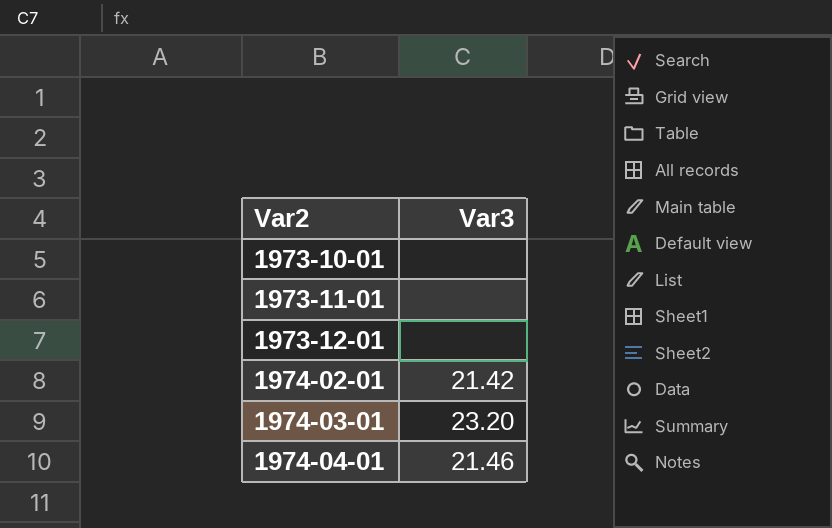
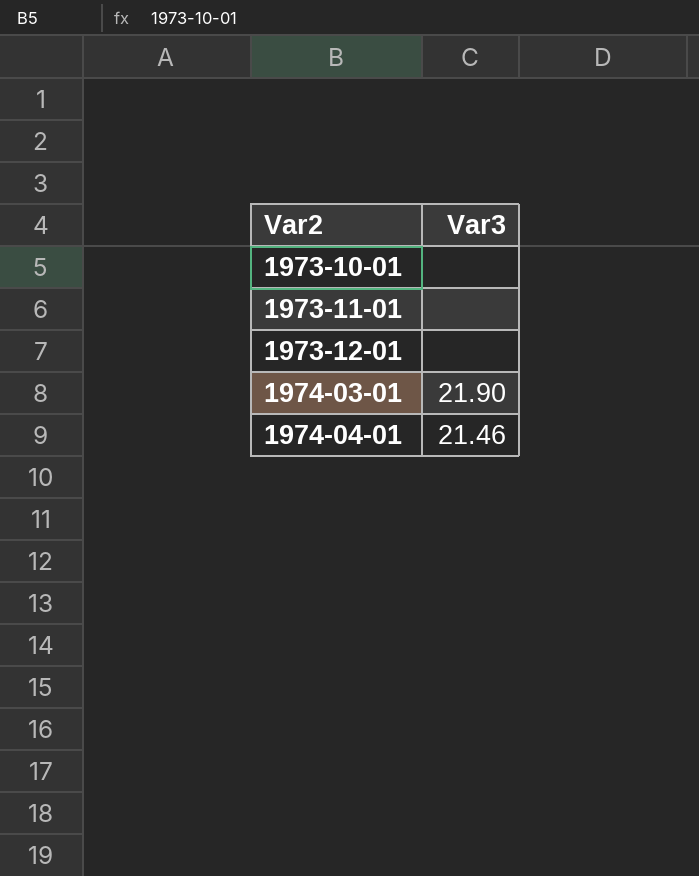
row 1974-02-01: 21.42 -> none
1974-03-01 | Var3: 23.20 -> 21.90

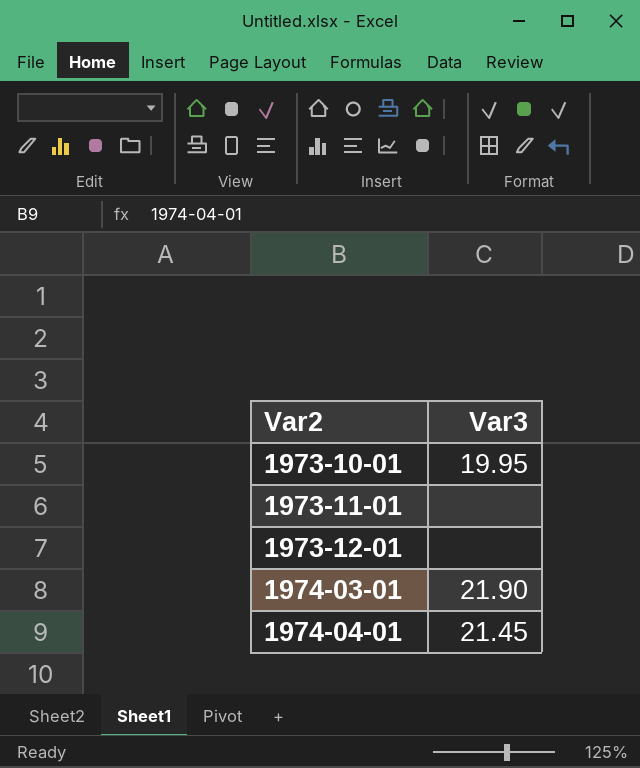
1973-10-01 | Var3: none -> 19.95
1974-04-01 | Var3: 21.46 -> 21.45

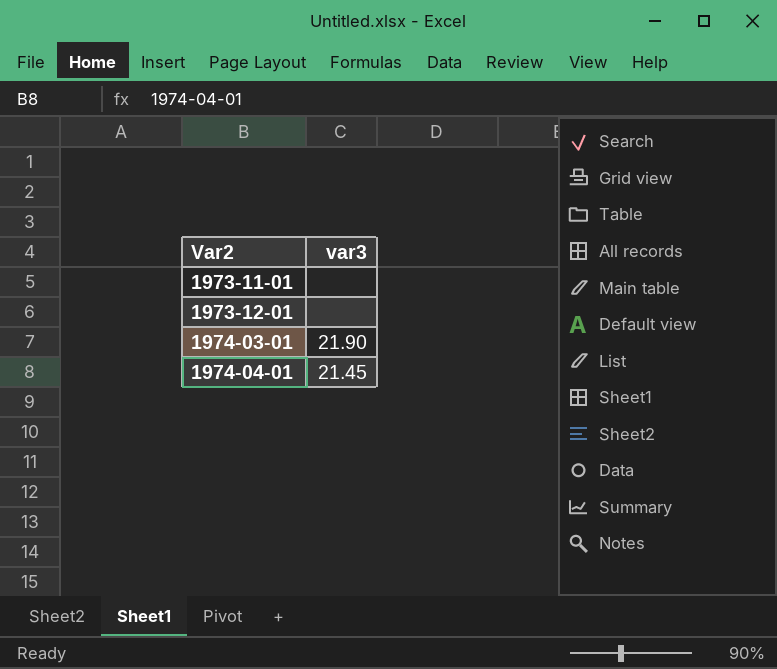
column name: Var3 -> var3
row 1973-10-01: 19.95 -> none

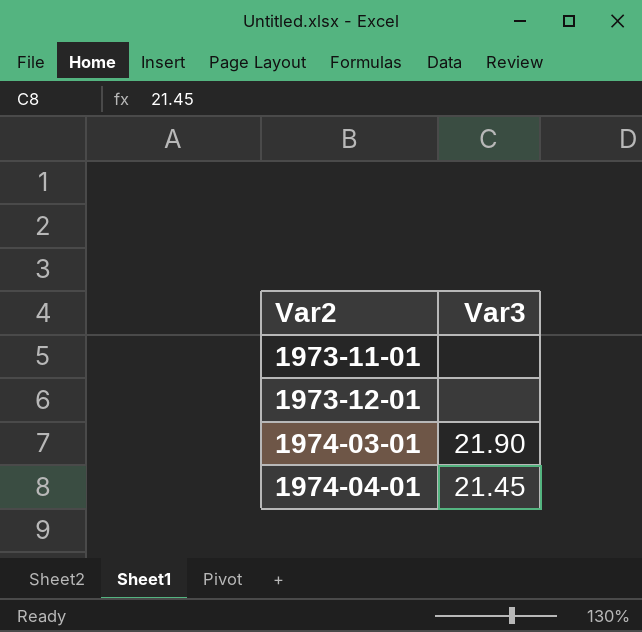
column name: var3 -> Var3

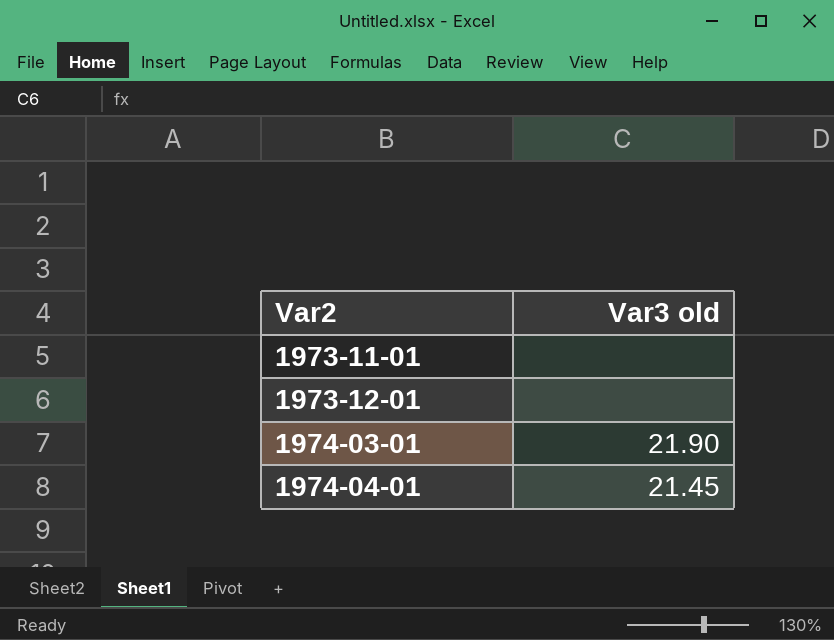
column name: Var3 -> Var3 old

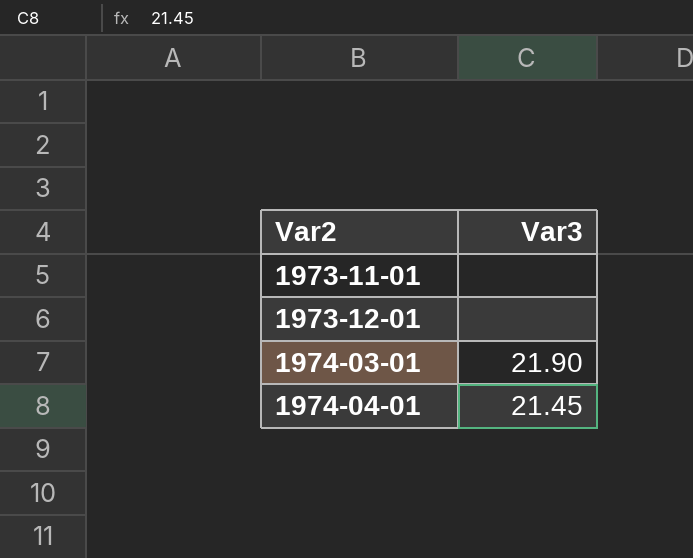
column name: Var3 old -> Var3

